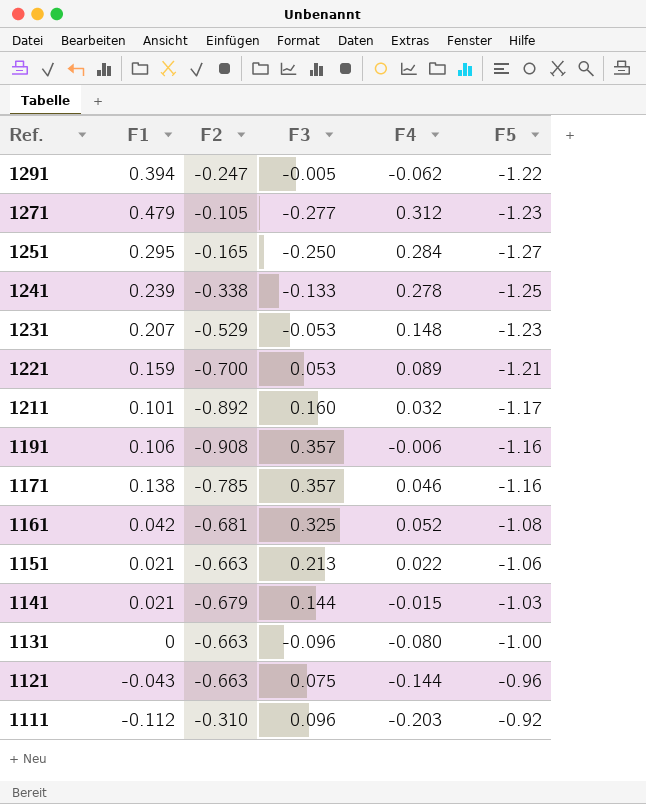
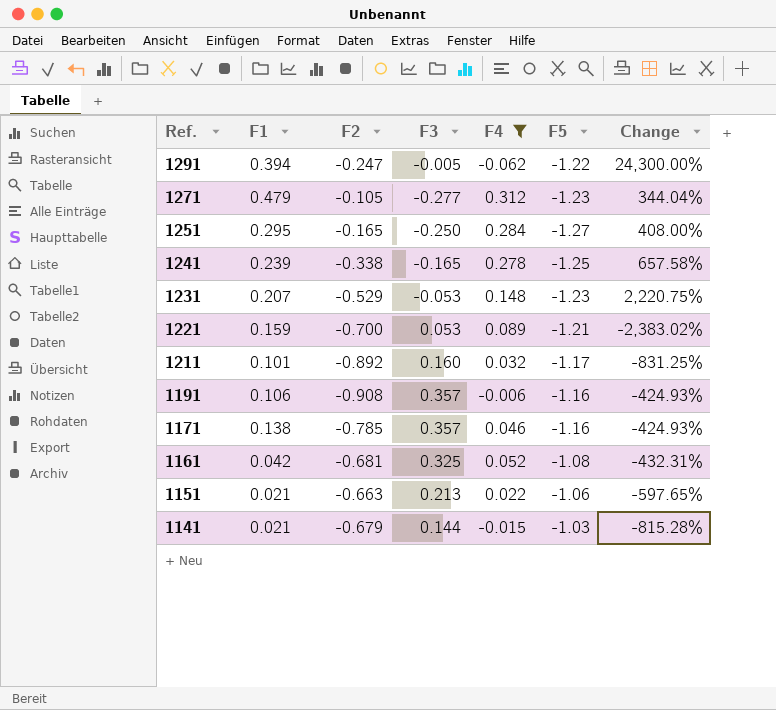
filter: none -> F4 >= -0.062
column Change | formula: none -> ([F5] - [F3]) / [F3]
1241 | F3: -0.133 -> -0.165

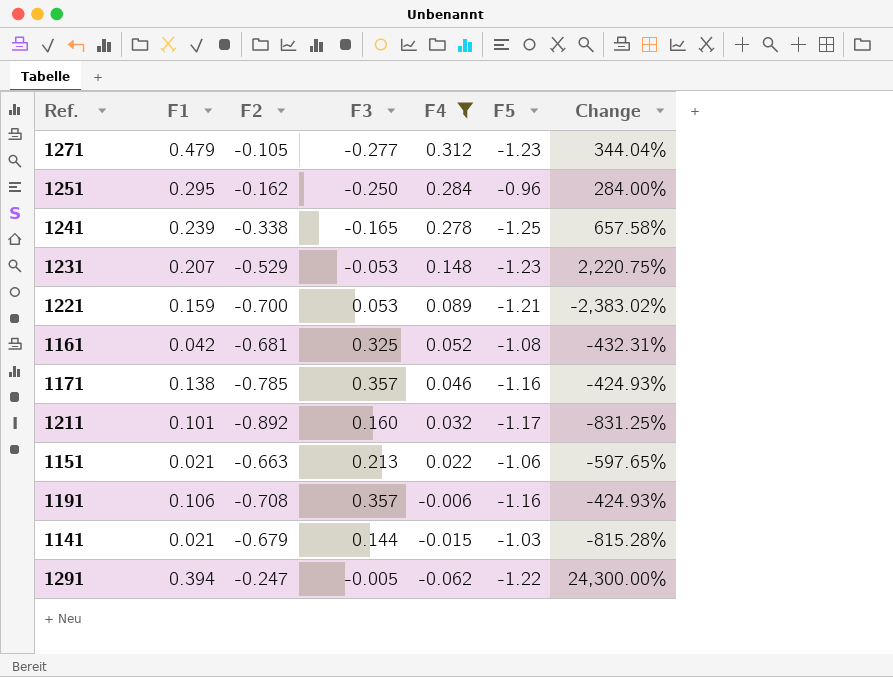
row order: Ref. descending -> F4 descending
1251 | F2: -0.165 -> -0.162
1251 | F5: -1.27 -> -0.96
1251 | Change: 408.00% -> 284.00%
1191 | F2: -0.908 -> -0.708

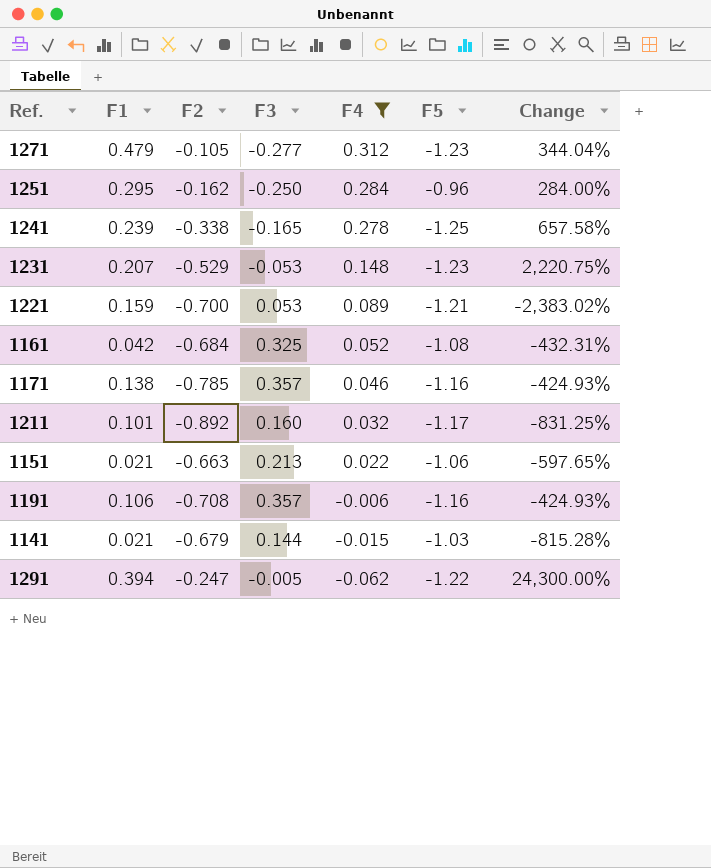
1161 | F2: -0.681 -> -0.684

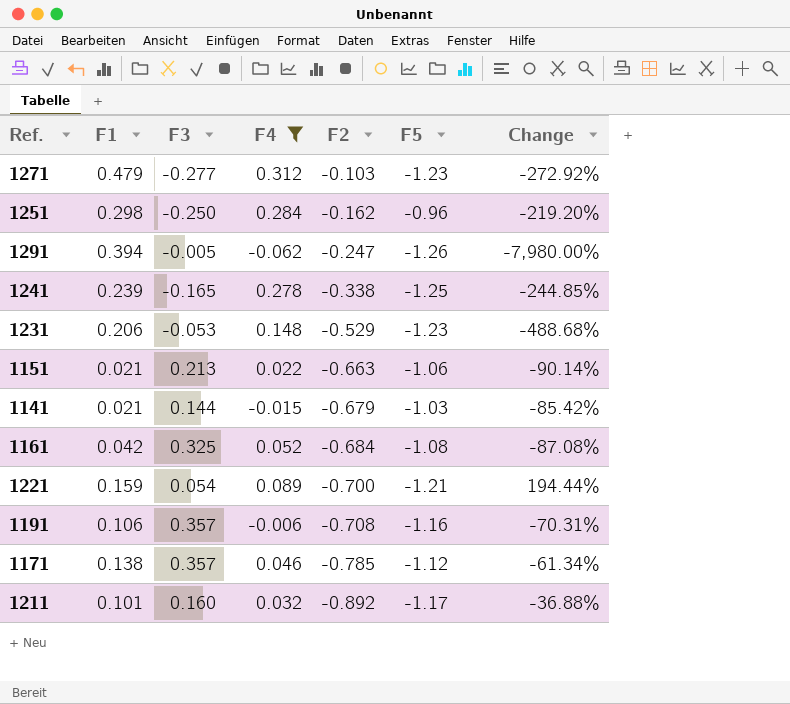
row order: F4 descending -> F2 descending
column F2 | position: 3 -> 5
column Change | formula: ([F5] - [F3]) / [F3] -> ([F1] - [F3]) / [F3]
1271 | F2: -0.105 -> -0.103
1251 | F1: 0.295 -> 0.298
1291 | F5: -1.22 -> -1.26
1231 | F1: 0.207 -> 0.206
1221 | F3: 0.053 -> 0.054
1171 | F5: -1.16 -> -1.12

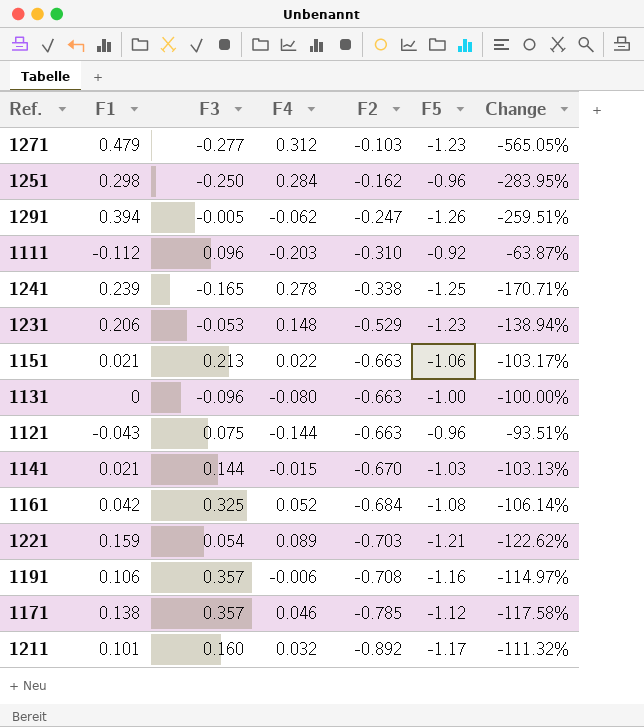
filter: F4 >= -0.062 -> none
column Change | formula: ([F1] - [F3]) / [F3] -> ([F1] - [F2]) / [F2]
1141 | F2: -0.679 -> -0.670
1221 | F2: -0.700 -> -0.703

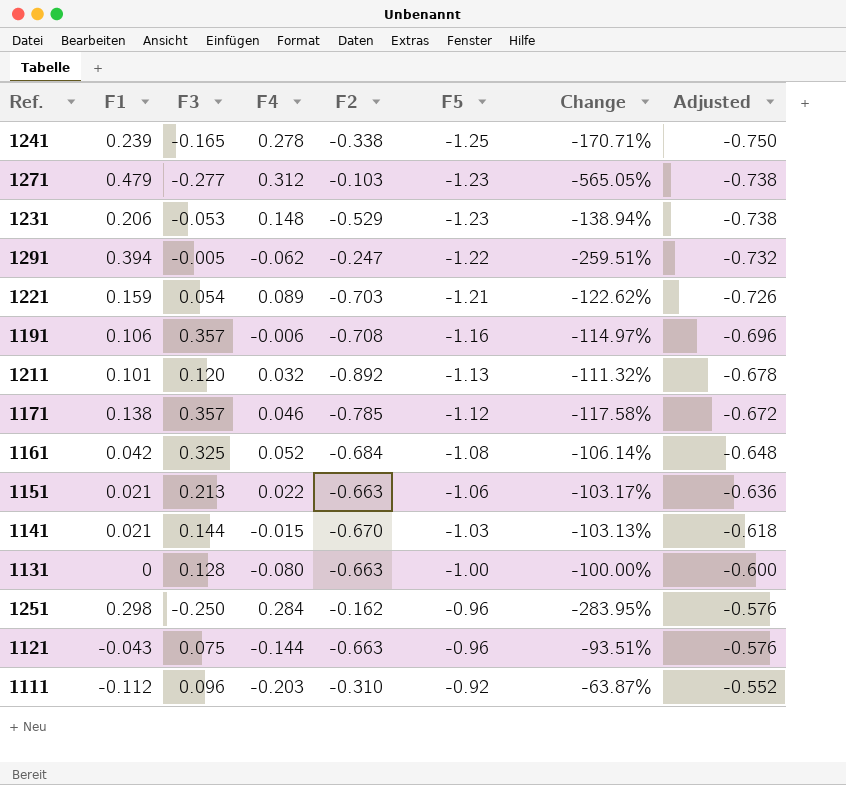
row order: F2 descending -> F5 ascending
column Adjusted | formula: none -> [F5] * 0.6
1291 | F5: -1.26 -> -1.22
1211 | F3: 0.160 -> 0.120
1211 | F5: -1.17 -> -1.13
1131 | F3: -0.096 -> 0.128

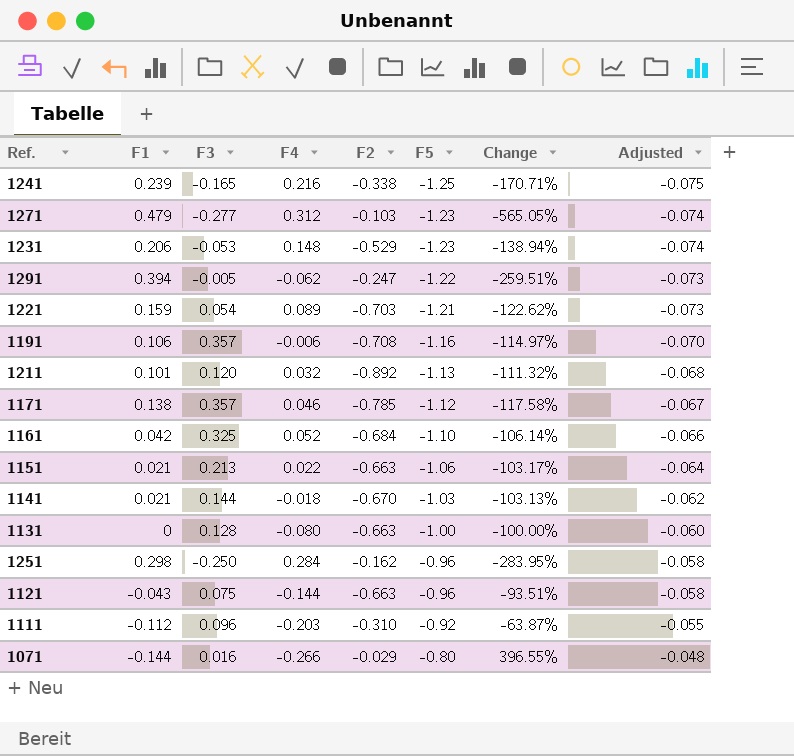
column Adjusted | formula: [F5] * 0.6 -> [F5] * 0.06
1241 | F4: 0.278 -> 0.216
1161 | F5: -1.08 -> -1.10
1141 | F4: -0.015 -> -0.018
row 1071: none -> -0.144 | 0.016 | -0.266 | -0.029 | -0.80 | 396.55% | -0.048

